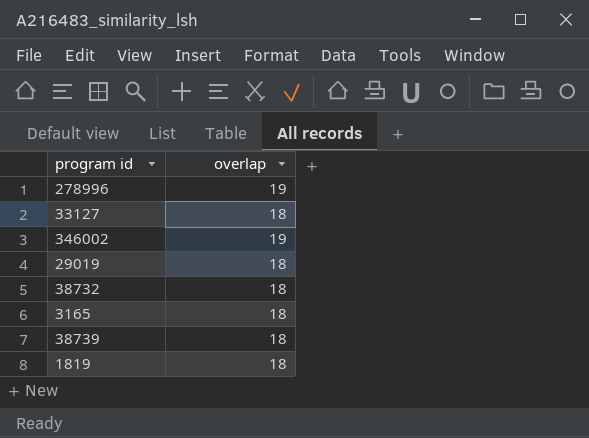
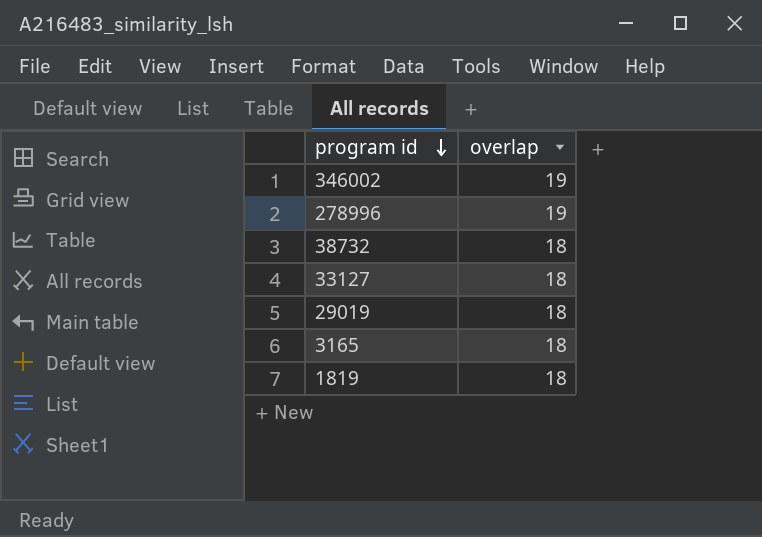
row order: none -> program id descending
row 38739: 18 -> none

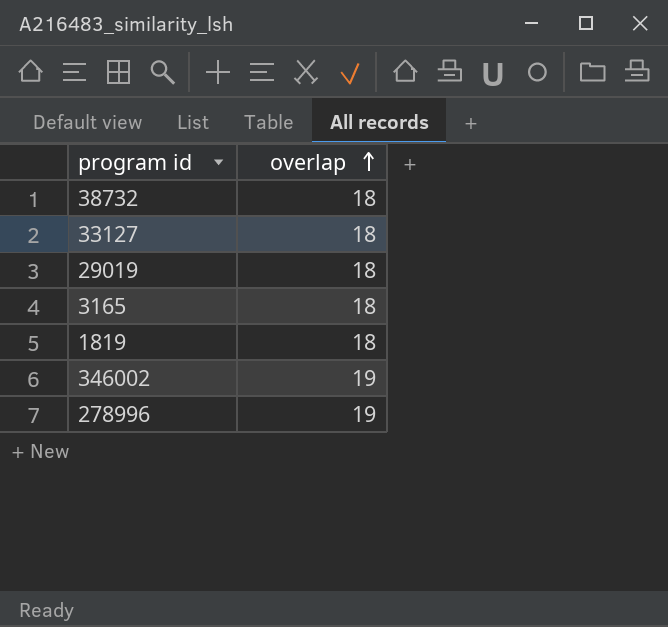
row order: program id descending -> overlap ascending

